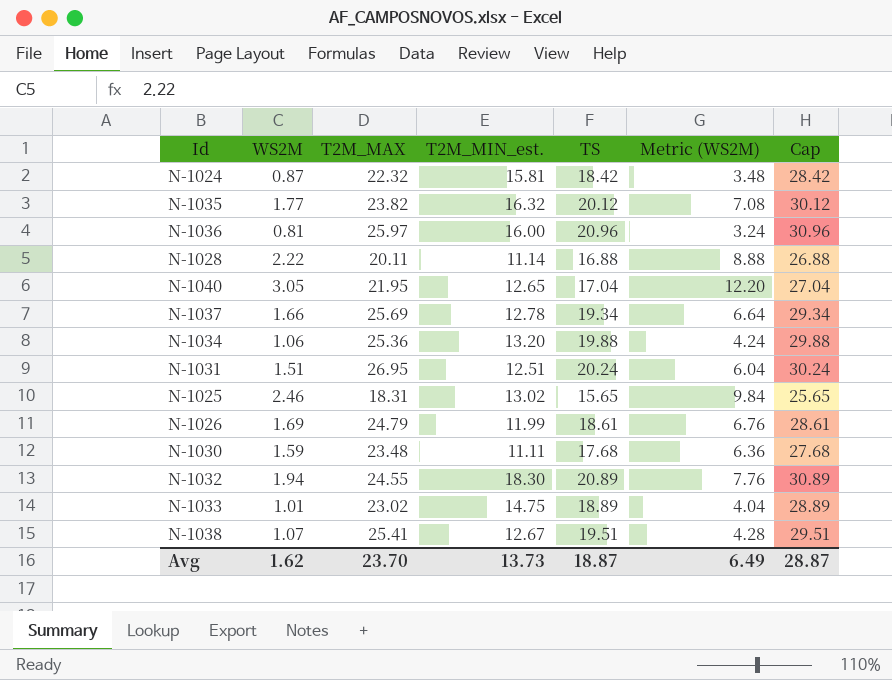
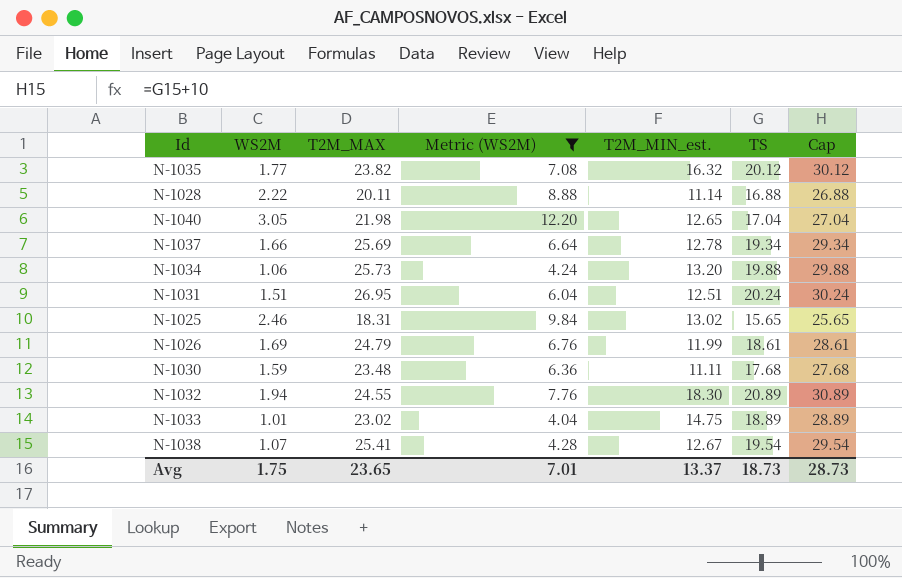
filter: none -> Metric (WS2M) >= 4.04
column Metric (WS2M) | position: 6 -> 4
N-1040 | T2M_MAX: 21.95 -> 21.98
N-1034 | T2M_MAX: 25.36 -> 25.73
N-1038 | TS: 19.51 -> 19.54
N-1038 | Cap: 29.51 -> 29.54
Avg | WS2M: 1.62 -> 1.75
Avg | T2M_MAX: 23.70 -> 23.65
Avg | Metric (WS2M): 6.49 -> 7.01
Avg | T2M_MIN_est.: 13.73 -> 13.37
Avg | TS: 18.87 -> 18.73
Avg | Cap: 28.87 -> 28.73

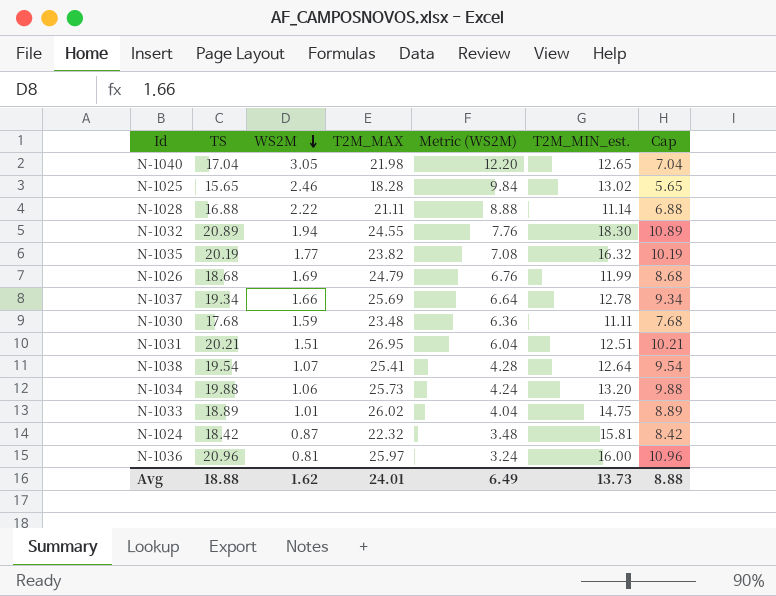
filter: Metric (WS2M) >= 4.04 -> none
row order: none -> WS2M descending
column TS | position: 6 -> 2
column Cap | formula: [TS] + 10 -> [TS] - 10
N-1025 | T2M_MAX: 18.31 -> 18.28
N-1028 | T2M_MAX: 20.11 -> 21.11
N-1035 | TS: 20.12 -> 20.19
N-1026 | TS: 18.61 -> 18.68
N-1031 | TS: 20.24 -> 20.21
N-1038 | T2M_MIN_est.: 12.67 -> 12.64
N-1033 | T2M_MAX: 23.02 -> 26.02
Avg | TS: 18.73 -> 18.88
Avg | WS2M: 1.75 -> 1.62
Avg | T2M_MAX: 23.65 -> 24.01
Avg | Metric (WS2M): 7.01 -> 6.49
Avg | T2M_MIN_est.: 13.37 -> 13.73
Avg | Cap: 28.73 -> 8.88

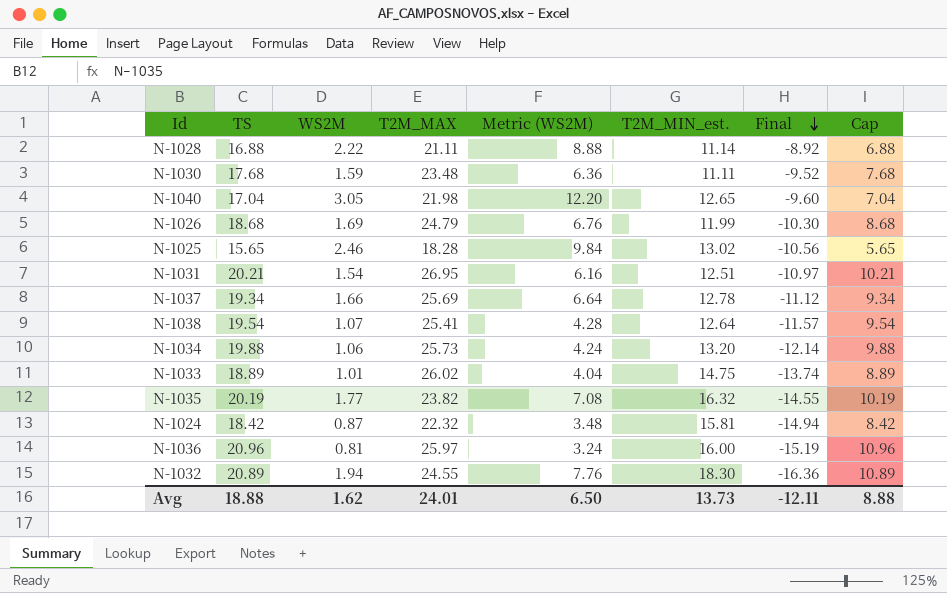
row order: WS2M descending -> Final descending
column Final | formula: none -> [WS2M] - [T2M_MIN_est.]
N-1031 | WS2M: 1.51 -> 1.54
N-1031 | Metric (WS2M): 6.04 -> 6.16
Avg | Metric (WS2M): 6.49 -> 6.50

